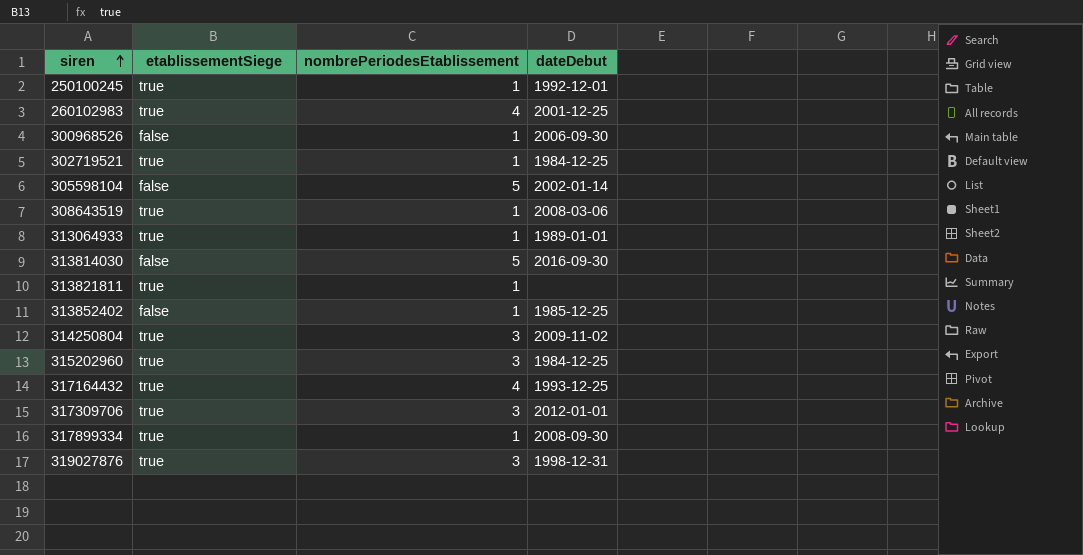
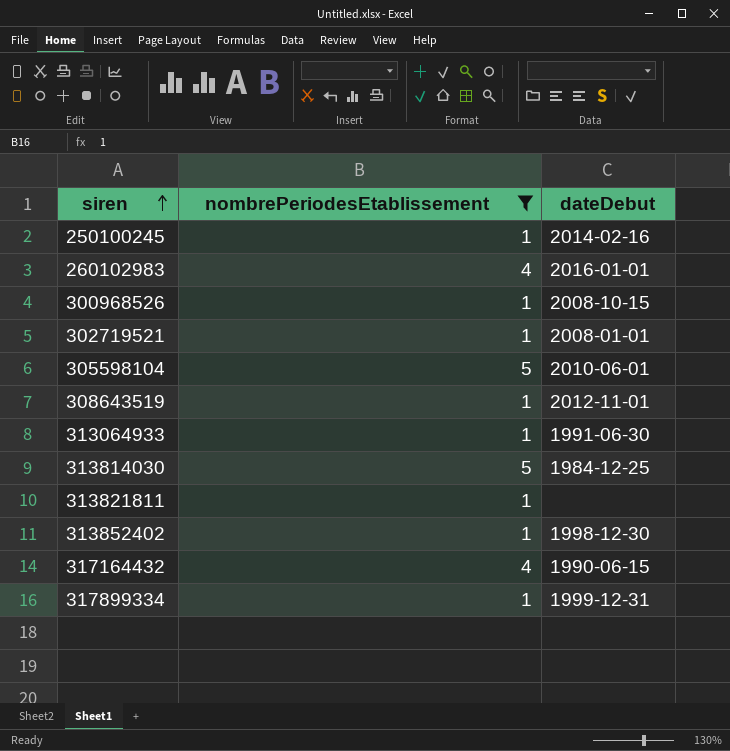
filter: none -> nombrePeriodesEtablissement != 3
column etablissementSiege | position: 2 -> none
250100245 | dateDebut: 1992-12-01 -> 2014-02-16
260102983 | dateDebut: 2001-12-25 -> 2016-01-01
300968526 | dateDebut: 2006-09-30 -> 2008-10-15
302719521 | dateDebut: 1984-12-25 -> 2008-01-01
305598104 | dateDebut: 2002-01-14 -> 2010-06-01
308643519 | dateDebut: 2008-03-06 -> 2012-11-01
313064933 | dateDebut: 1989-01-01 -> 1991-06-30
313814030 | dateDebut: 2016-09-30 -> 1984-12-25
313852402 | dateDebut: 1985-12-25 -> 1998-12-30
317164432 | dateDebut: 1993-12-25 -> 1990-06-15
317899334 | dateDebut: 2008-09-30 -> 1999-12-31

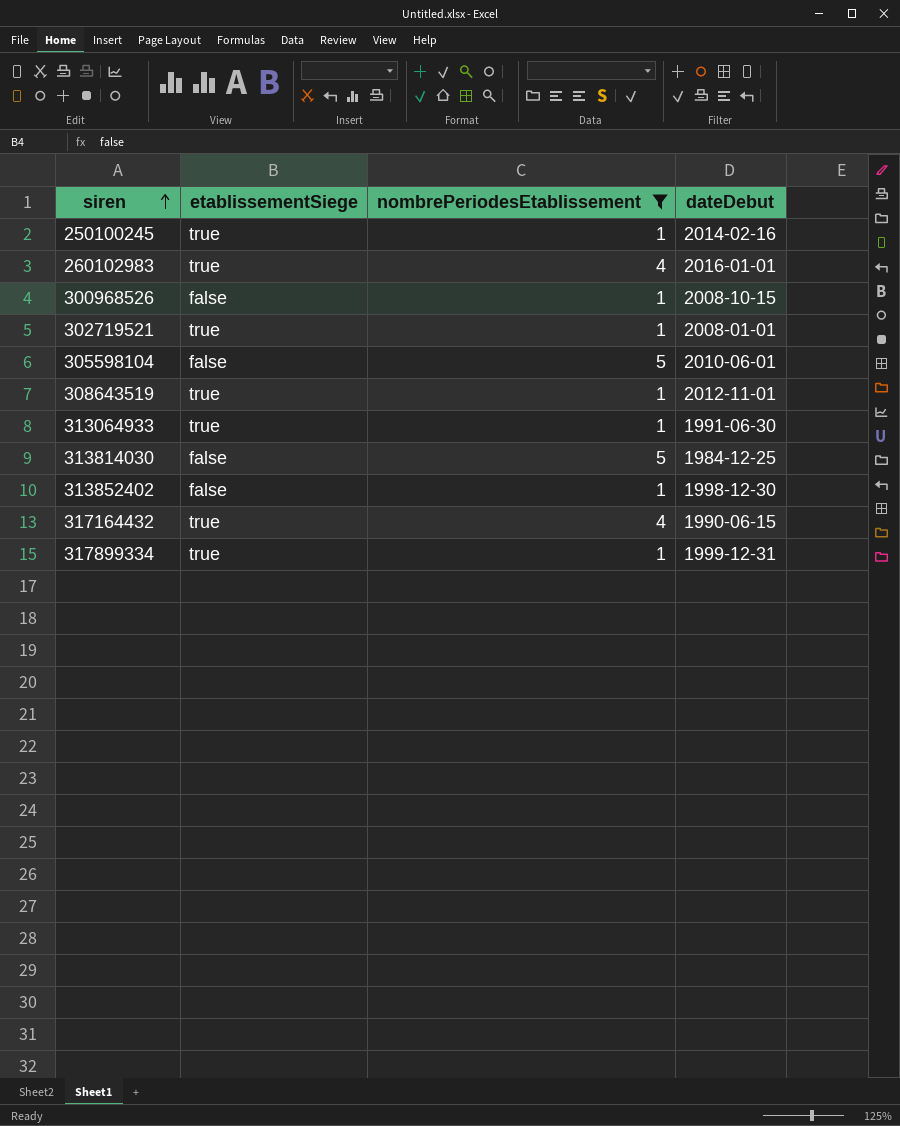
column etablissementSiege | position: none -> 2
row 313821811: 1 | none -> none

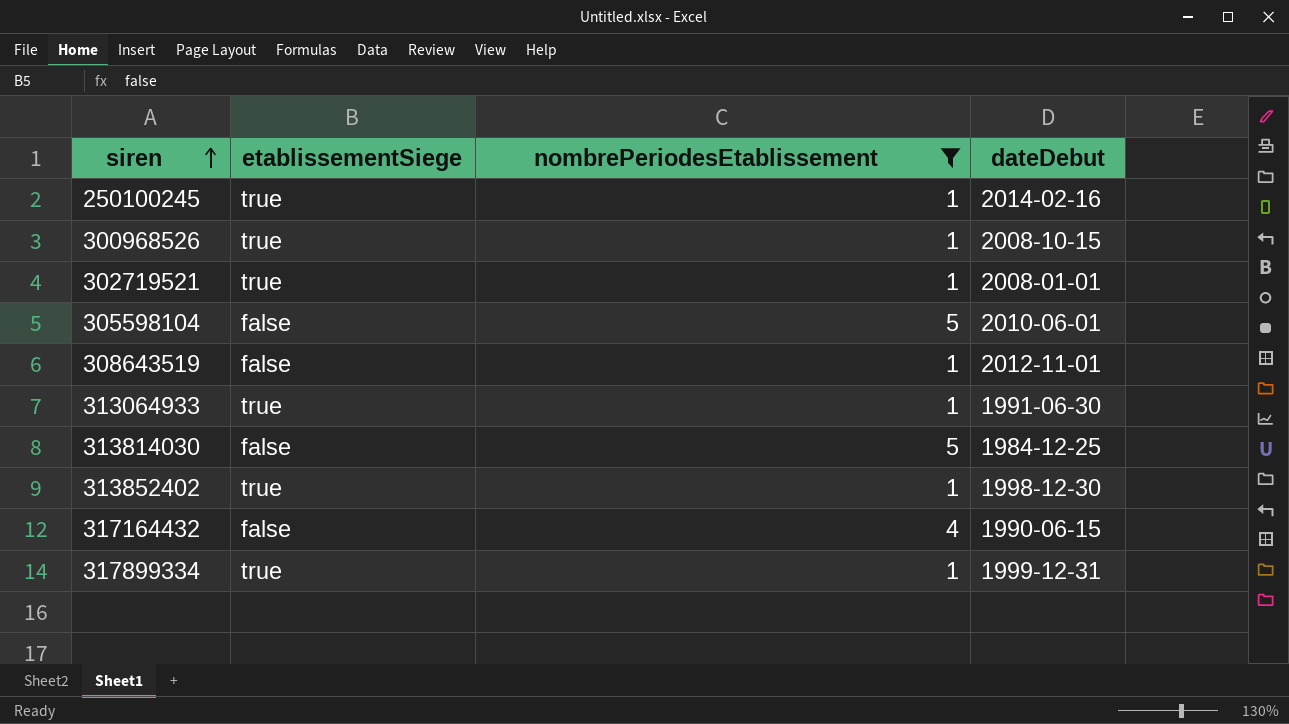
row 260102983: true | 4 | 2016-01-01 -> none
300968526 | etablissementSiege: false -> true
308643519 | etablissementSiege: true -> false
313852402 | etablissementSiege: false -> true
317164432 | etablissementSiege: true -> false

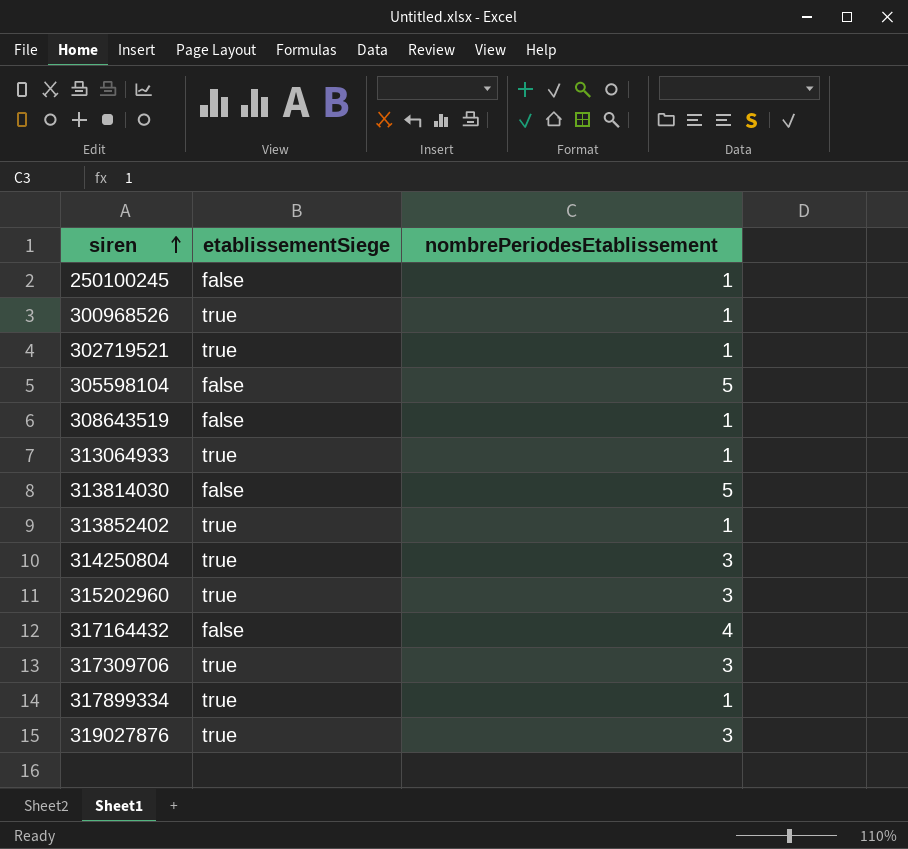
filter: nombrePeriodesEtablissement != 3 -> none
column dateDebut | position: 4 -> none
250100245 | etablissementSiege: true -> false

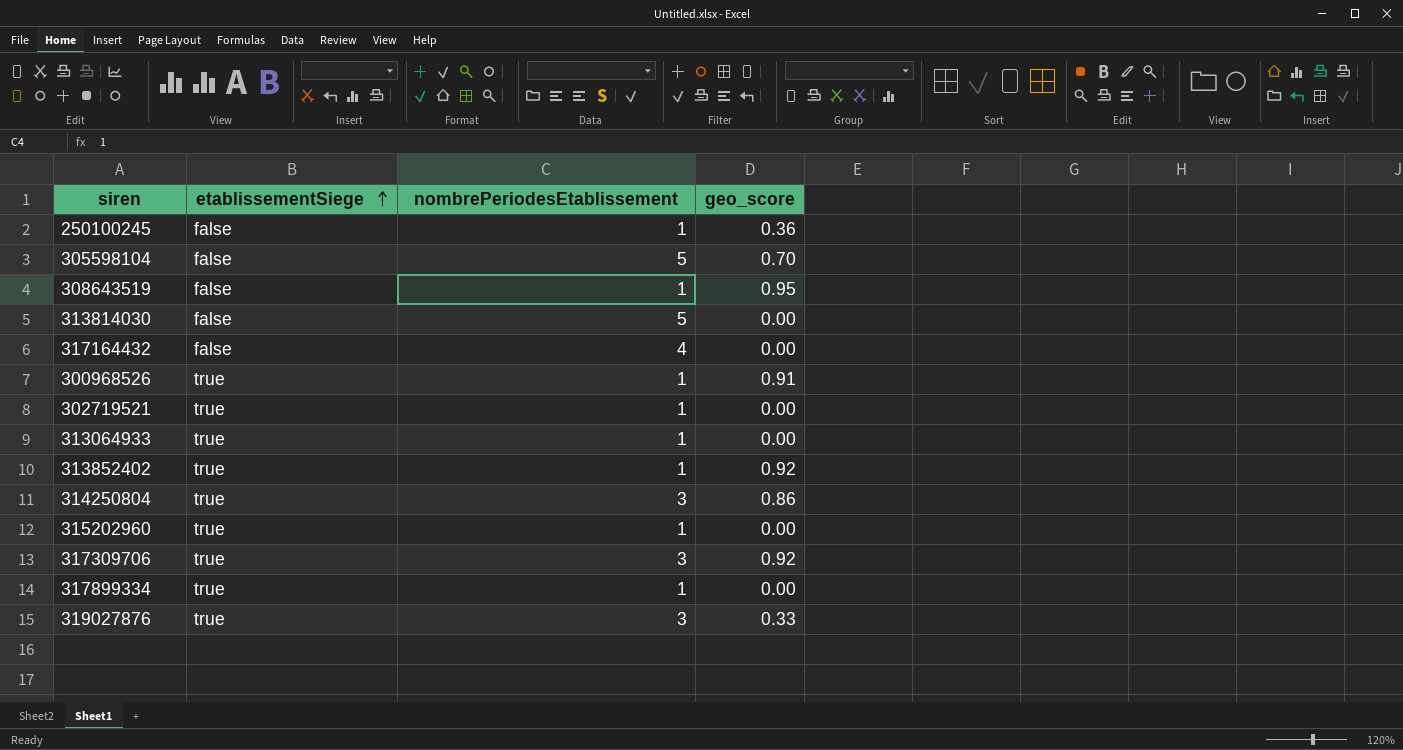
row order: siren ascending -> etablissementSiege ascending
column geo_score | position: none -> 4
315202960 | nombrePeriodesEtablissement: 3 -> 1

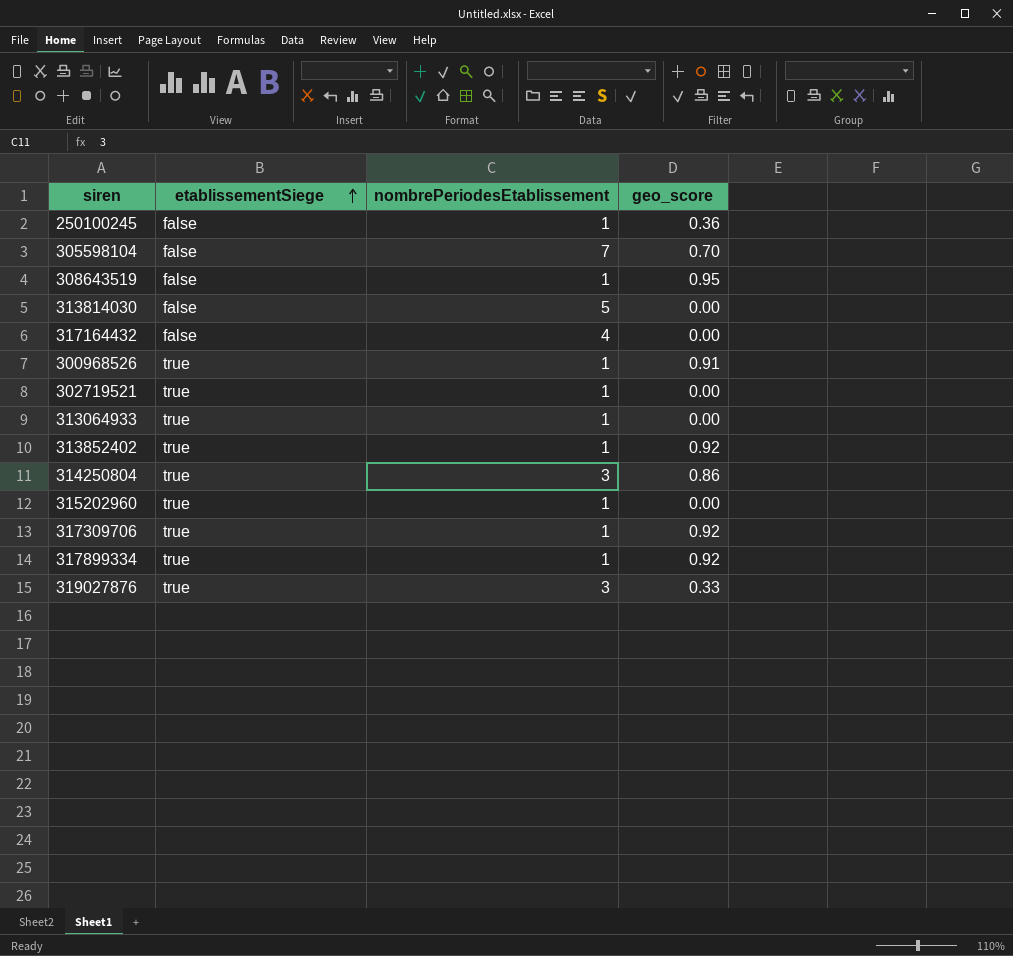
305598104 | nombrePeriodesEtablissement: 5 -> 7
317309706 | nombrePeriodesEtablissement: 3 -> 1
317899334 | geo_score: 0.00 -> 0.92

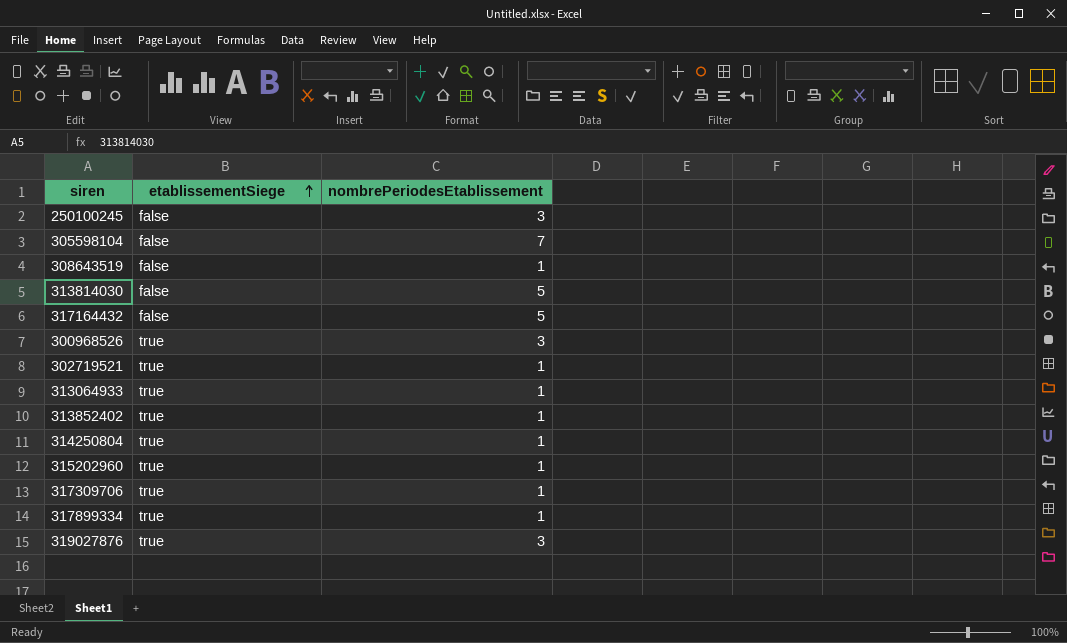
column geo_score | position: 4 -> none
250100245 | nombrePeriodesEtablissement: 1 -> 3
317164432 | nombrePeriodesEtablissement: 4 -> 5
300968526 | nombrePeriodesEtablissement: 1 -> 3
314250804 | nombrePeriodesEtablissement: 3 -> 1

